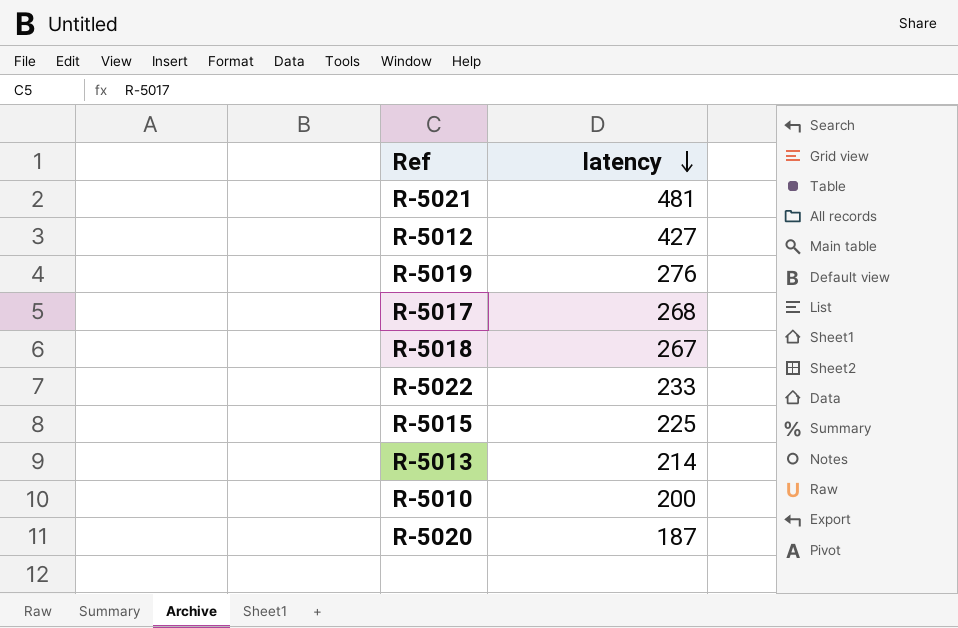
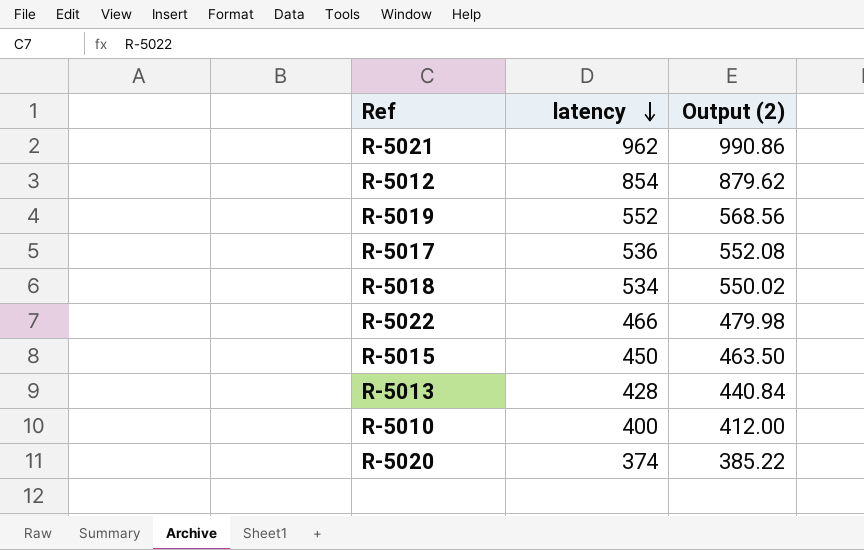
column Output (2) | formula: none -> [latency] * 1.03
R-5021 | latency: 481 -> 962
R-5012 | latency: 427 -> 854
R-5019 | latency: 276 -> 552
R-5017 | latency: 268 -> 536
R-5018 | latency: 267 -> 534
R-5022 | latency: 233 -> 466
R-5015 | latency: 225 -> 450
R-5013 | latency: 214 -> 428
R-5010 | latency: 200 -> 400
R-5020 | latency: 187 -> 374

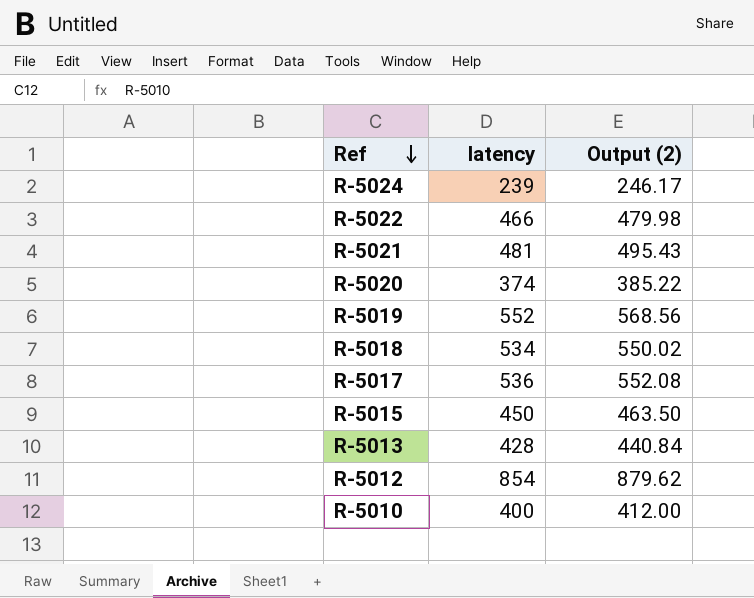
row order: latency descending -> Ref descending
row R-5024: none -> 239 | 246.17
R-5021 | latency: 962 -> 481
R-5021 | Output (2): 990.86 -> 495.43

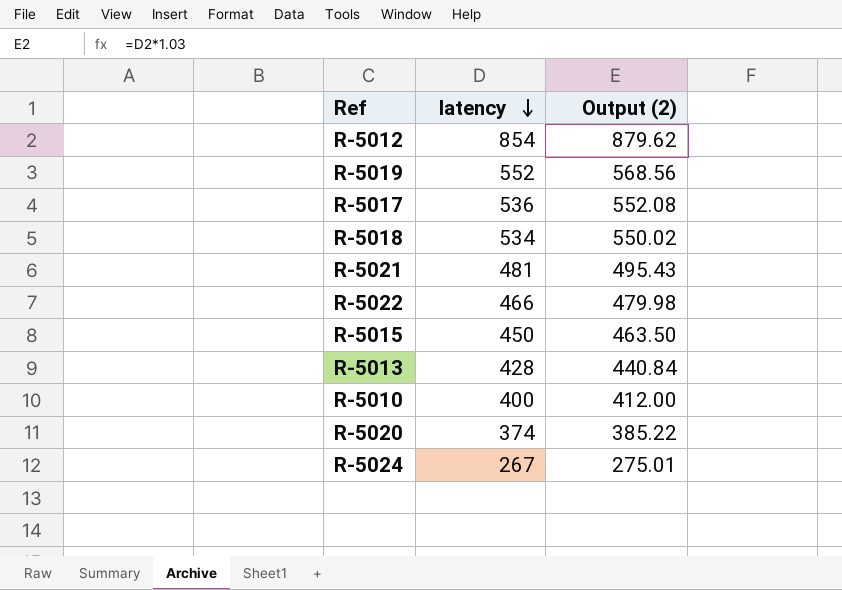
row order: Ref descending -> latency descending
R-5024 | latency: 239 -> 267
R-5024 | Output (2): 246.17 -> 275.01

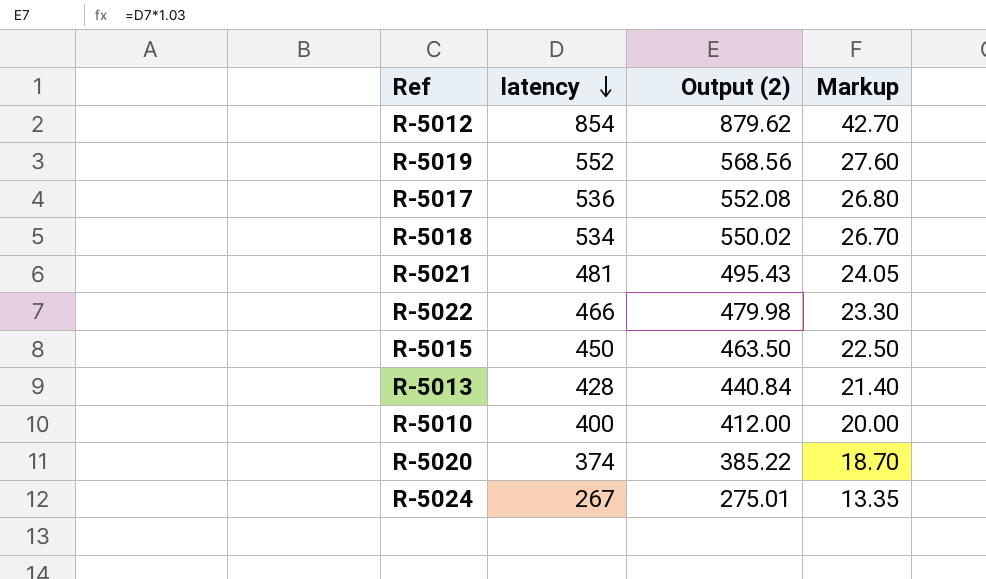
column Markup | formula: none -> [latency] * 0.05

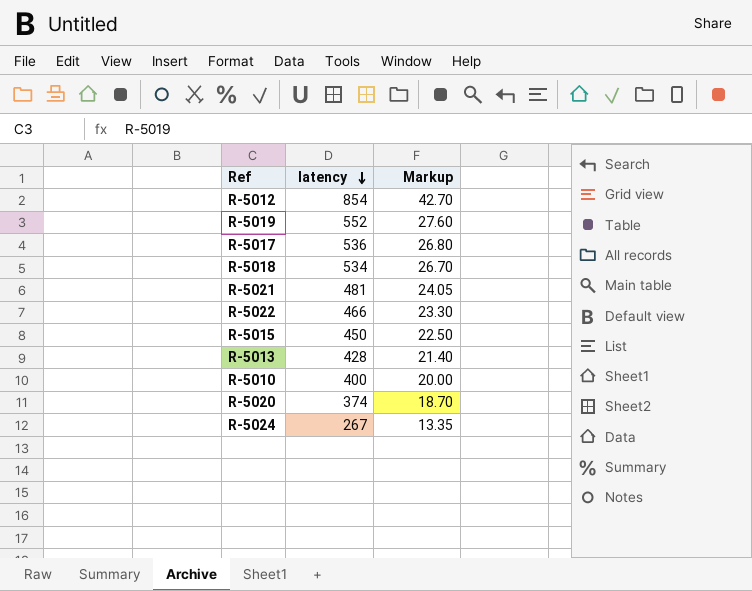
column Output (2) | formula: [latency] * 1.03 -> none

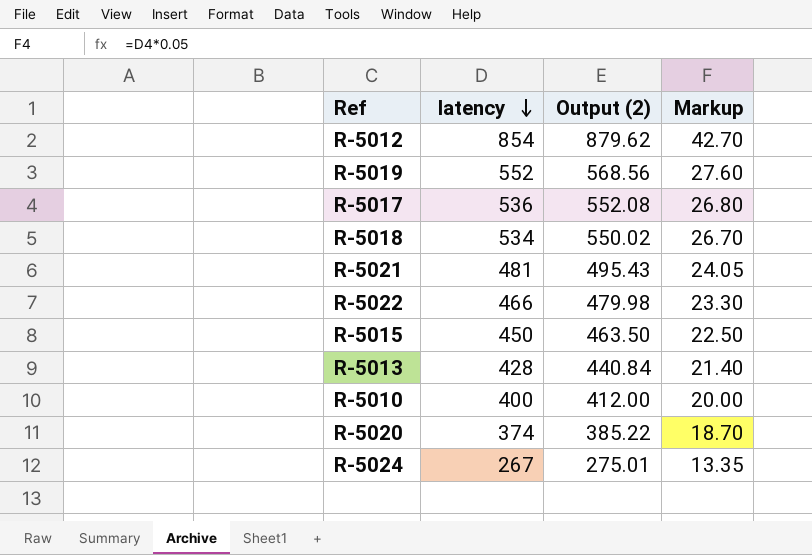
column Output (2) | formula: none -> [latency] * 1.03

